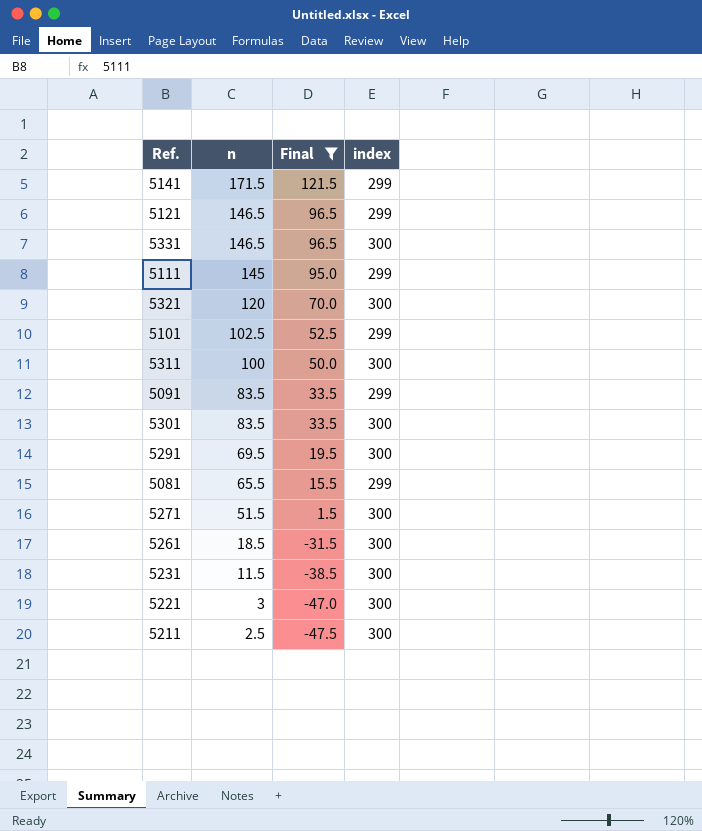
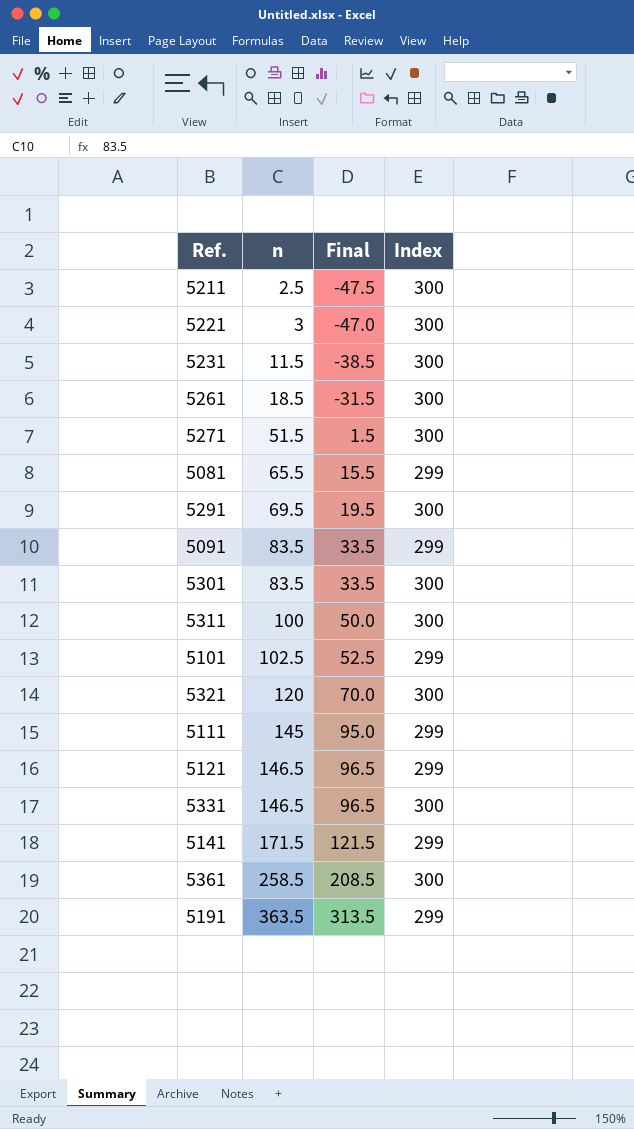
filter: Final <= 121.5 -> none
row order: n descending -> n ascending
column name: index -> Index

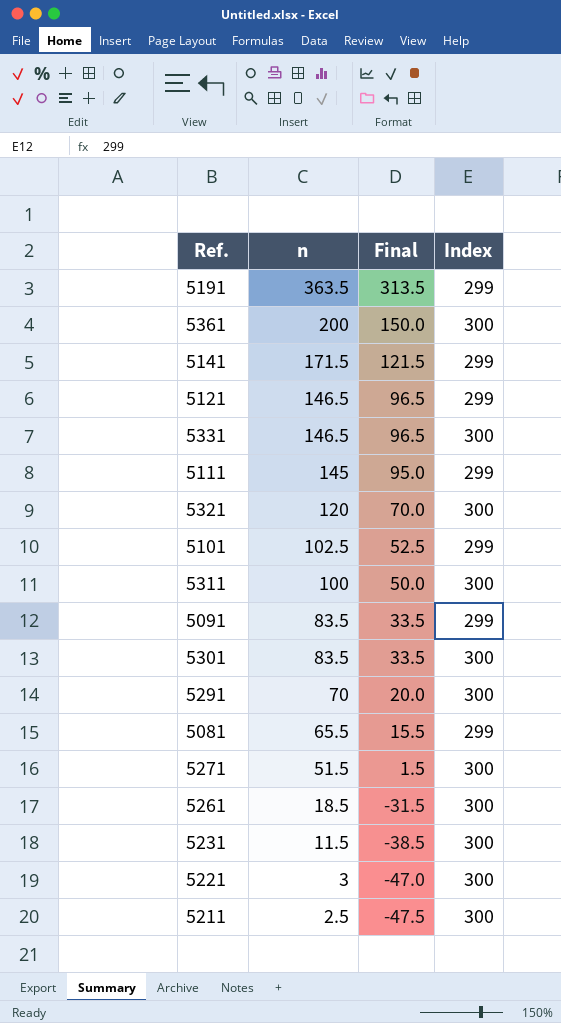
row order: n ascending -> n descending
5361 | n: 258.5 -> 200
5361 | Final: 208.5 -> 150.0
5291 | n: 69.5 -> 70
5291 | Final: 19.5 -> 20.0

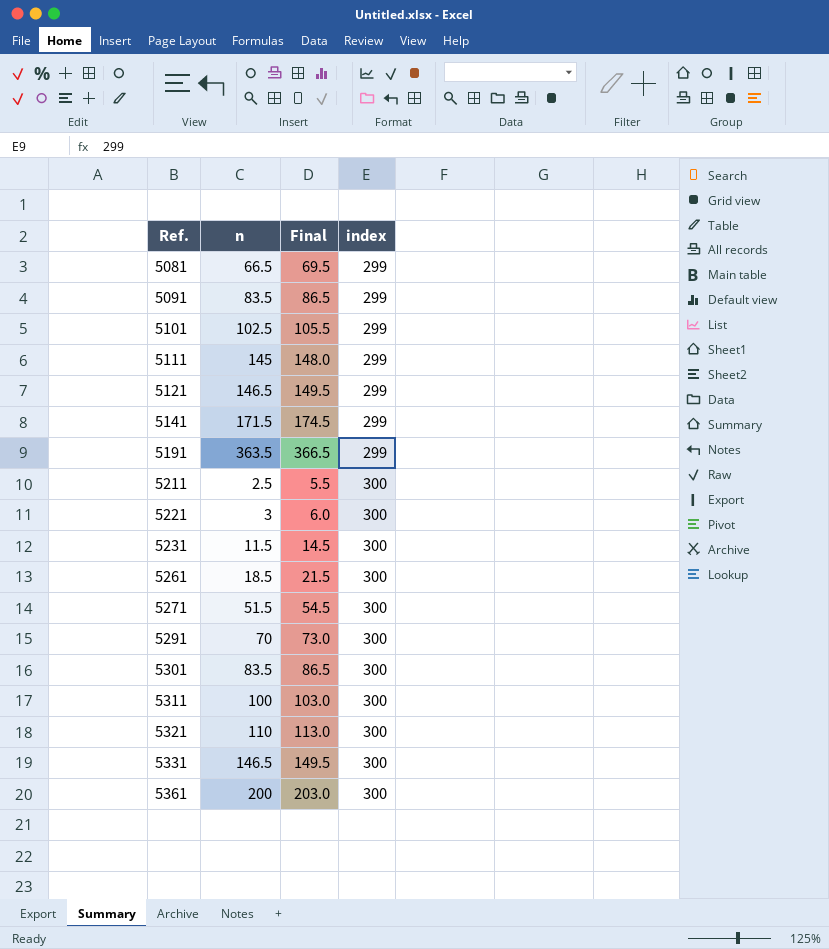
row order: n descending -> Ref. ascending
column Final | formula: [n] - 50 -> [n] + 3
column name: Index -> index
5081 | n: 65.5 -> 66.5
5321 | n: 120 -> 110

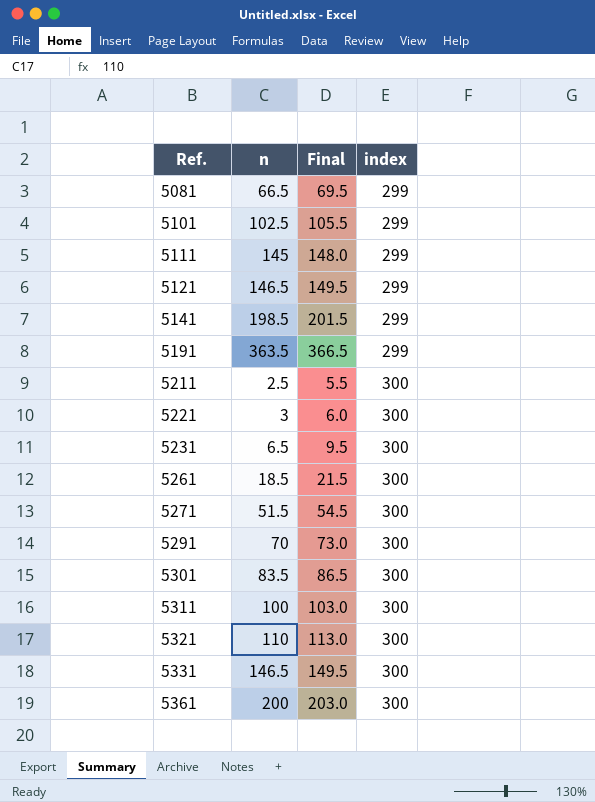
row 5091: 83.5 | 86.5 | 299 -> none
5141 | n: 171.5 -> 198.5
5141 | Final: 174.5 -> 201.5
5231 | n: 11.5 -> 6.5
5231 | Final: 14.5 -> 9.5

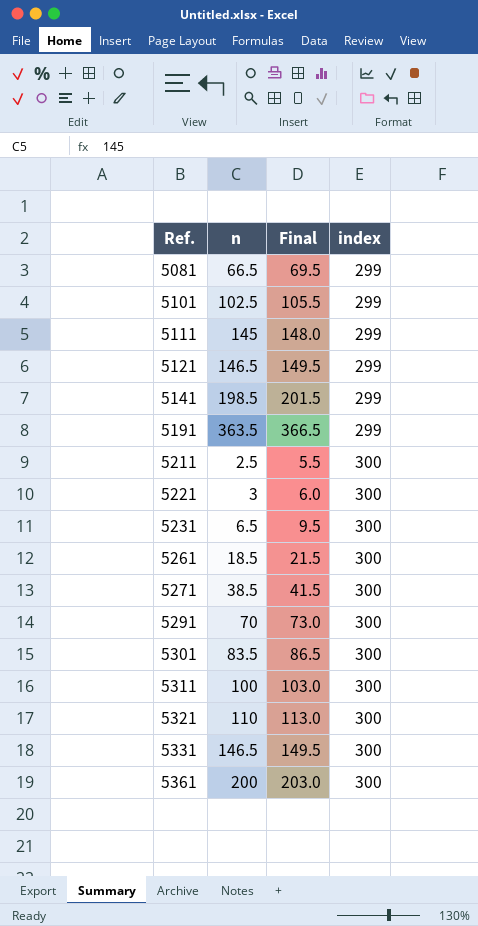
5271 | n: 51.5 -> 38.5
5271 | Final: 54.5 -> 41.5

